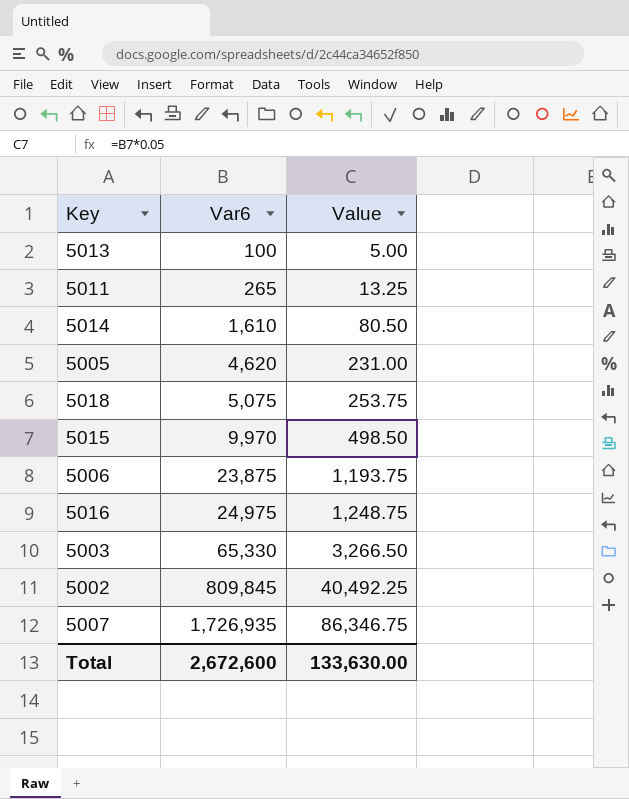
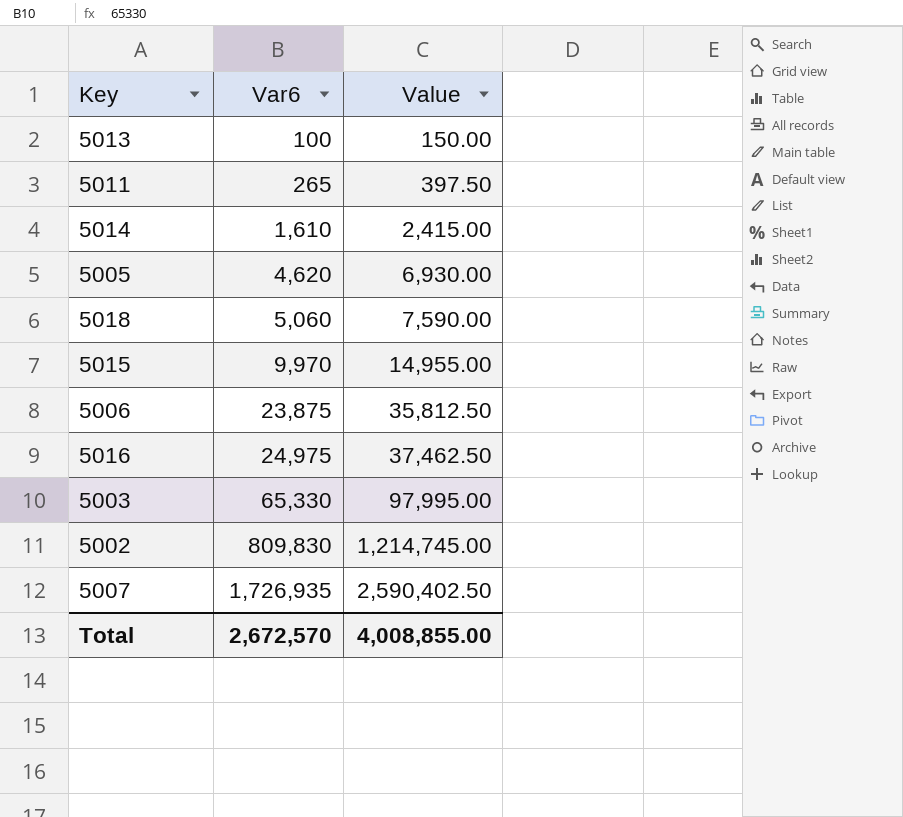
column Value | formula: [Var6] * 0.05 -> [Var6] * 1.5
5018 | Var6: 5,075 -> 5,060
5002 | Var6: 809,845 -> 809,830
Total | Var6: 2,672,600 -> 2,672,570
Total | Value: 133,630.00 -> 4,008,855.00

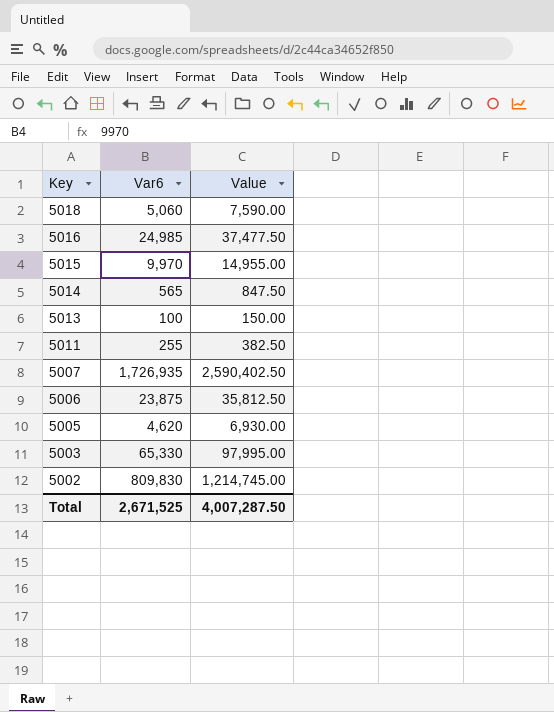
row order: Var6 ascending -> Key descending
5016 | Var6: 24,975 -> 24,985
5016 | Value: 37,462.50 -> 37,477.50
5014 | Var6: 1,610 -> 565
5014 | Value: 2,415.00 -> 847.50
5011 | Var6: 265 -> 255
5011 | Value: 397.50 -> 382.50
Total | Var6: 2,672,570 -> 2,671,525
Total | Value: 4,008,855.00 -> 4,007,287.50

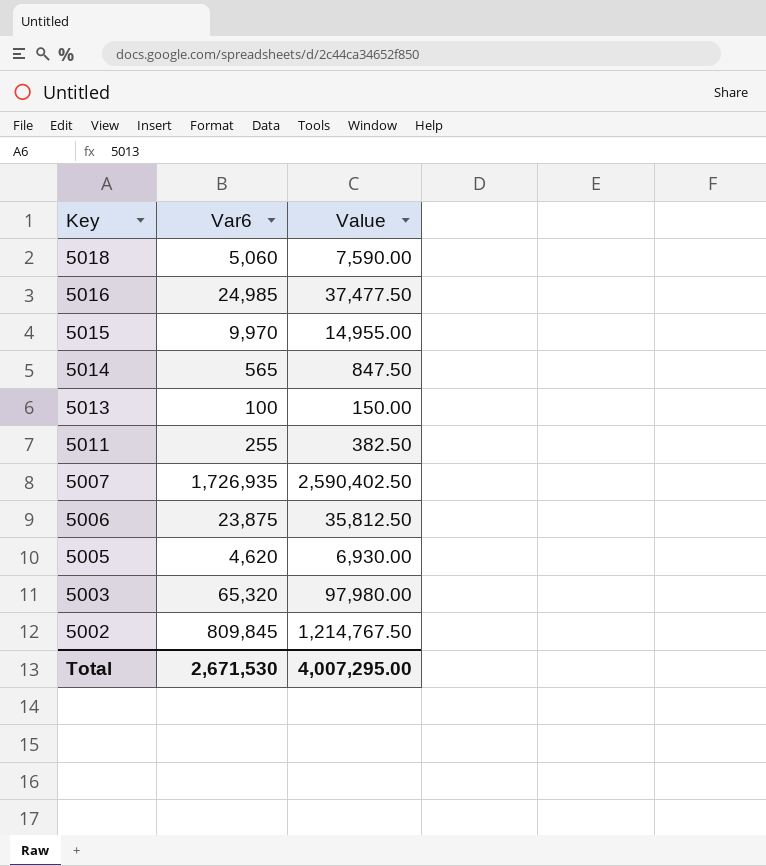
5003 | Var6: 65,330 -> 65,320
5003 | Value: 97,995.00 -> 97,980.00
5002 | Var6: 809,830 -> 809,845
5002 | Value: 1,214,745.00 -> 1,214,767.50
Total | Var6: 2,671,525 -> 2,671,530
Total | Value: 4,007,287.50 -> 4,007,295.00

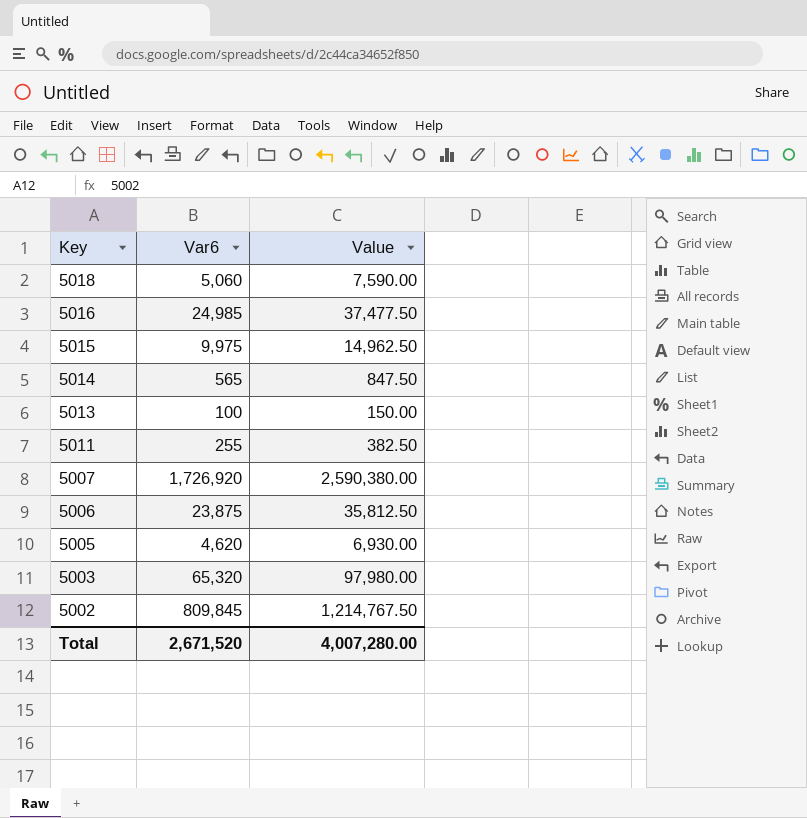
5015 | Var6: 9,970 -> 9,975
5015 | Value: 14,955.00 -> 14,962.50
5007 | Var6: 1,726,935 -> 1,726,920
5007 | Value: 2,590,402.50 -> 2,590,380.00
Total | Var6: 2,671,530 -> 2,671,520
Total | Value: 4,007,295.00 -> 4,007,280.00

